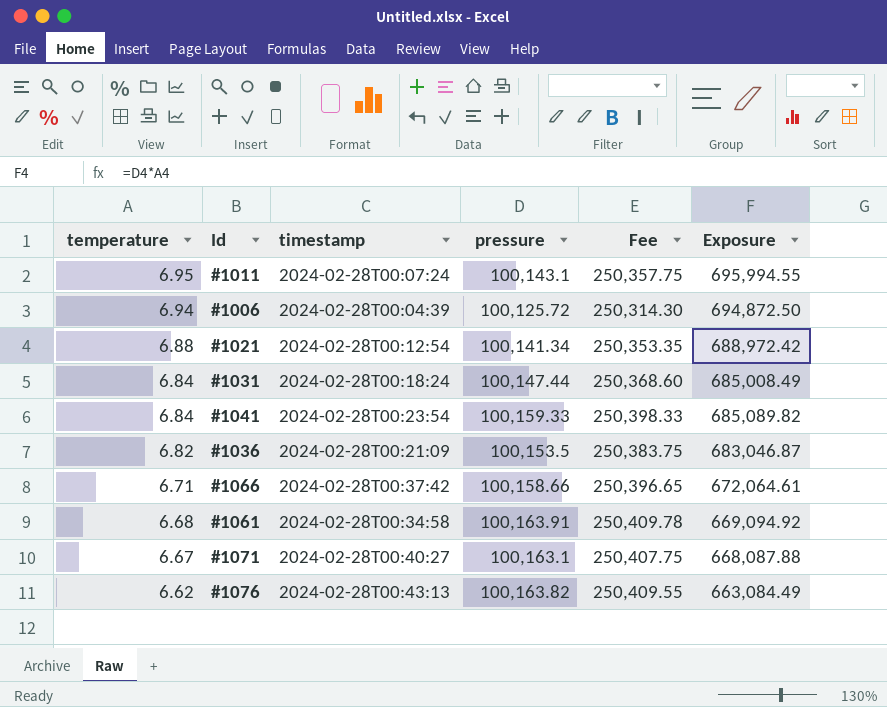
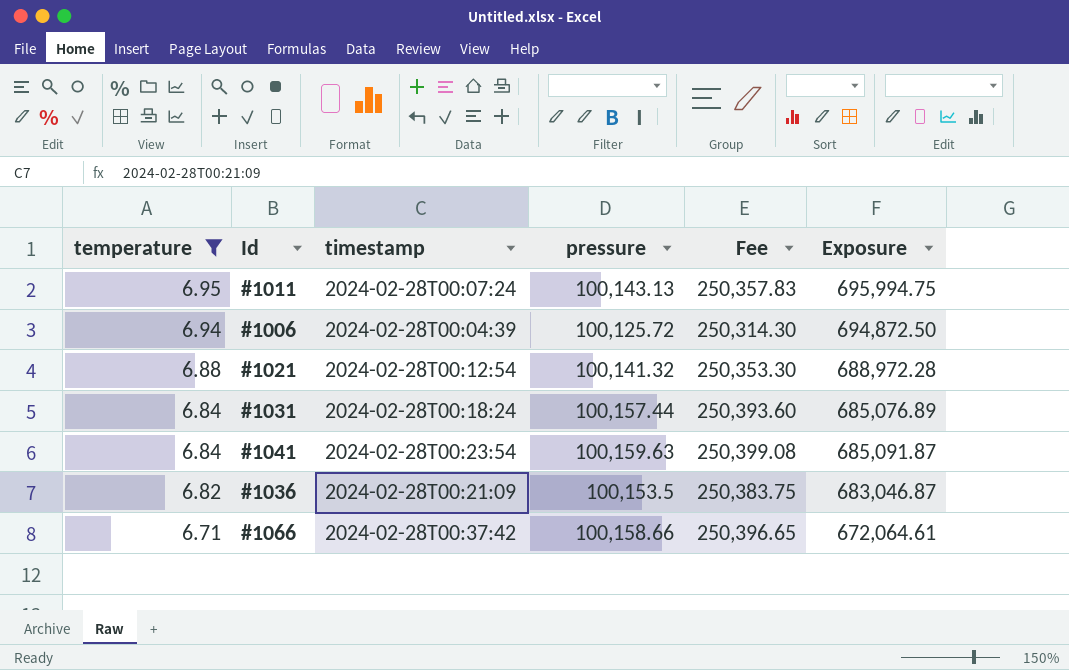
filter: none -> temperature >= 6.71
#1011 | pressure: 100,143.1 -> 100,143.13
#1011 | Fee: 250,357.75 -> 250,357.83
#1011 | Exposure: 695,994.55 -> 695,994.75
#1021 | pressure: 100,141.34 -> 100,141.32
#1021 | Fee: 250,353.35 -> 250,353.30
#1021 | Exposure: 688,972.42 -> 688,972.28
#1031 | pressure: 100,147.44 -> 100,157.44
#1031 | Fee: 250,368.60 -> 250,393.60
#1031 | Exposure: 685,008.49 -> 685,076.89
#1041 | pressure: 100,159.33 -> 100,159.63
#1041 | Fee: 250,398.33 -> 250,399.08
#1041 | Exposure: 685,089.82 -> 685,091.87

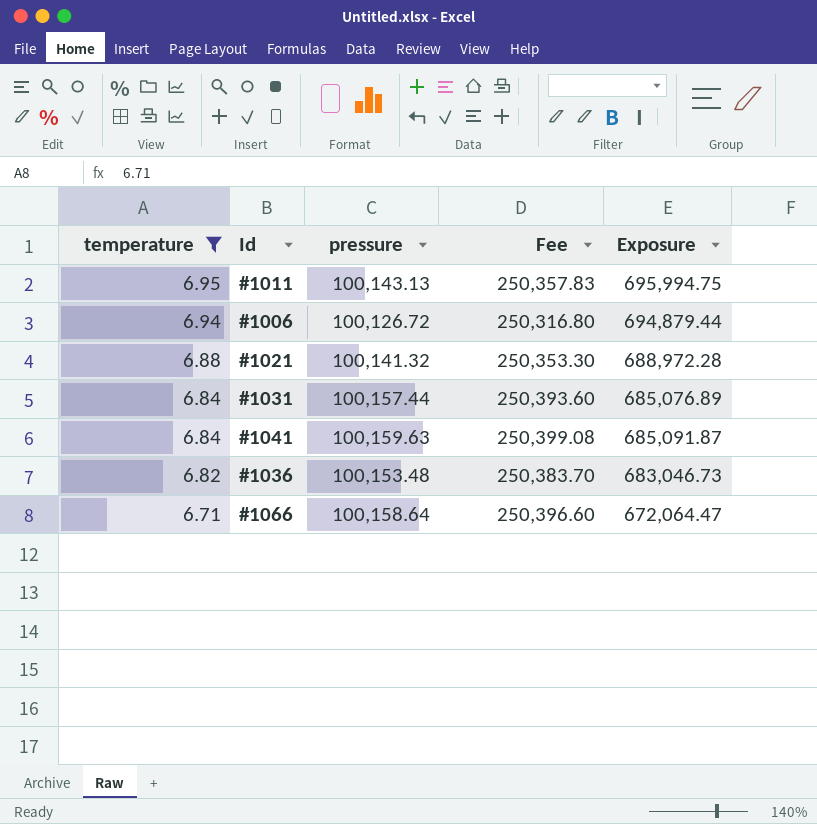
column timestamp | position: 3 -> none
#1006 | pressure: 100,125.72 -> 100,126.72
#1006 | Fee: 250,314.30 -> 250,316.80
#1006 | Exposure: 694,872.50 -> 694,879.44
#1036 | pressure: 100,153.5 -> 100,153.48
#1036 | Fee: 250,383.75 -> 250,383.70
#1036 | Exposure: 683,046.87 -> 683,046.73
#1066 | pressure: 100,158.66 -> 100,158.64
#1066 | Fee: 250,396.65 -> 250,396.60
#1066 | Exposure: 672,064.61 -> 672,064.47

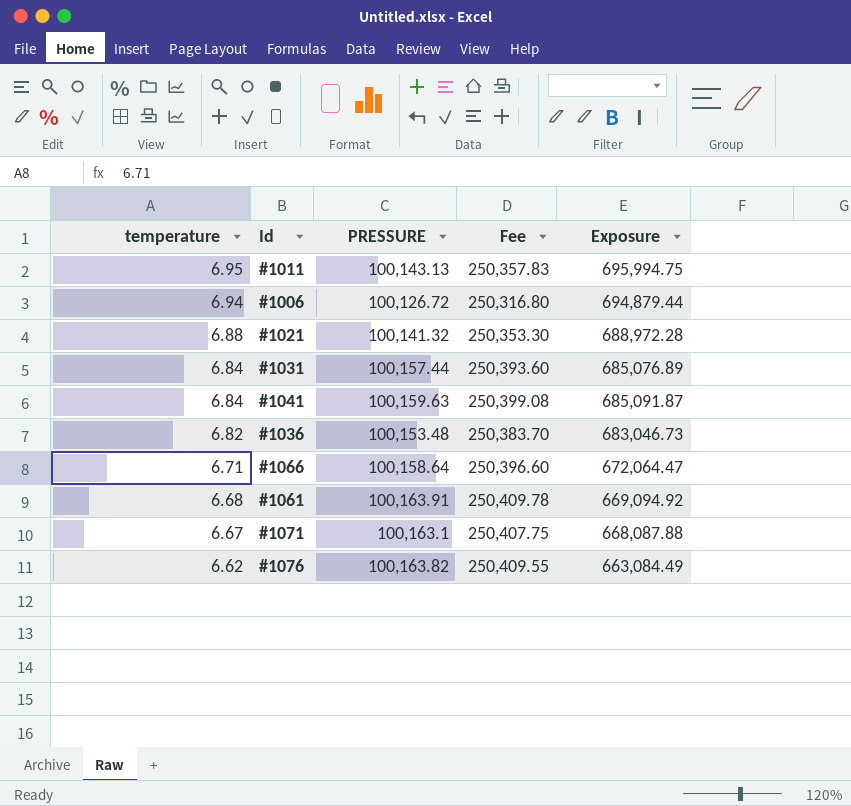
filter: temperature >= 6.71 -> none
column name: pressure -> PRESSURE

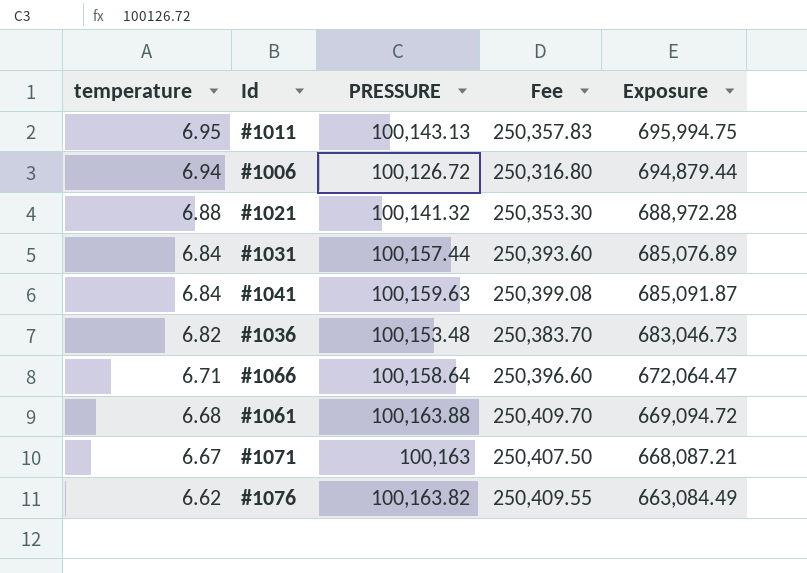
#1061 | PRESSURE: 100,163.91 -> 100,163.88
#1061 | Fee: 250,409.78 -> 250,409.70
#1061 | Exposure: 669,094.92 -> 669,094.72
#1071 | PRESSURE: 100,163.1 -> 100,163
#1071 | Fee: 250,407.75 -> 250,407.50
#1071 | Exposure: 668,087.88 -> 668,087.21

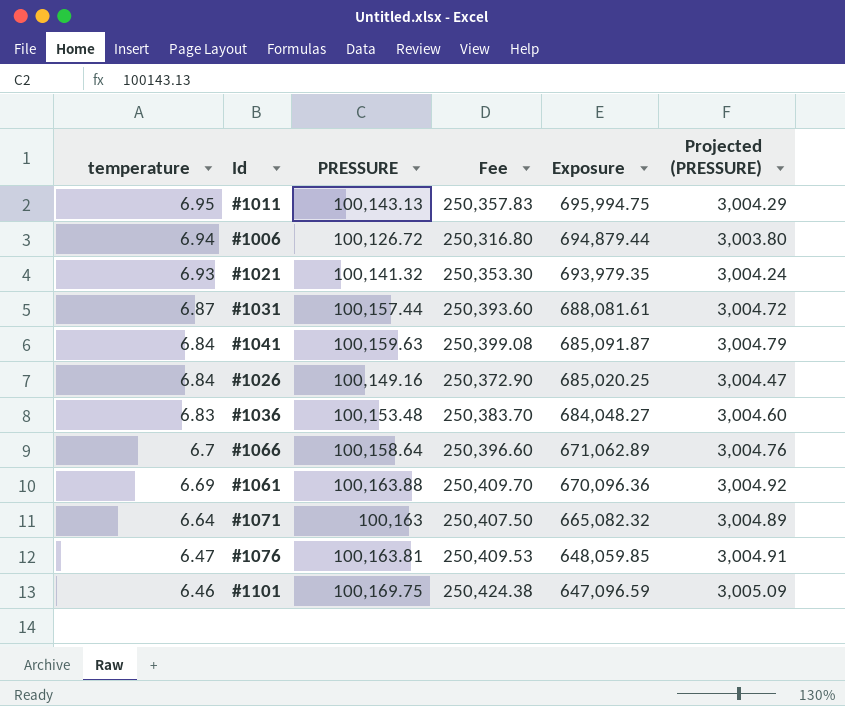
column Projected (PRESSURE) | formula: none -> [PRESSURE] * 0.03
#1021 | temperature: 6.88 -> 6.93
#1021 | Exposure: 688,972.28 -> 693,979.35
#1031 | temperature: 6.84 -> 6.87
#1031 | Exposure: 685,076.89 -> 688,081.61
row #1026: none -> 6.84 | 100,149.16 | 250,372.90 | 685,020.25 | 3,004.47
#1036 | temperature: 6.82 -> 6.83
#1036 | Exposure: 683,046.73 -> 684,048.27
#1066 | temperature: 6.71 -> 6.7
#1066 | Exposure: 672,064.47 -> 671,062.89
#1061 | temperature: 6.68 -> 6.69
#1061 | Exposure: 669,094.72 -> 670,096.36
#1071 | temperature: 6.67 -> 6.64
#1071 | Exposure: 668,087.21 -> 665,082.32
#1076 | temperature: 6.62 -> 6.47
#1076 | PRESSURE: 100,163.82 -> 100,163.81
#1076 | Fee: 250,409.55 -> 250,409.53
#1076 | Exposure: 663,084.49 -> 648,059.85
row #1101: none -> 6.46 | 100,169.75 | 250,424.38 | 647,096.59 | 3,005.09

